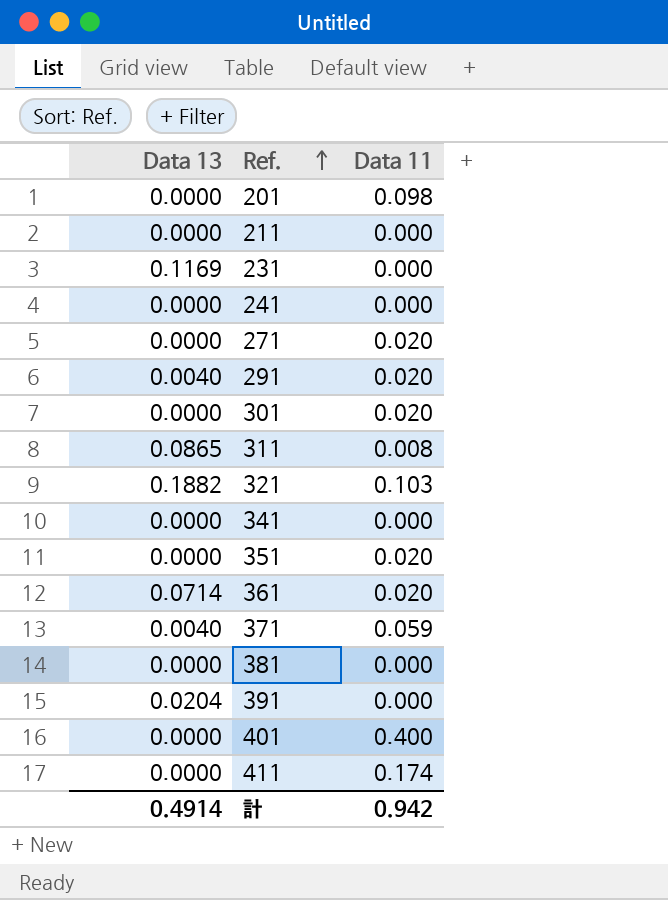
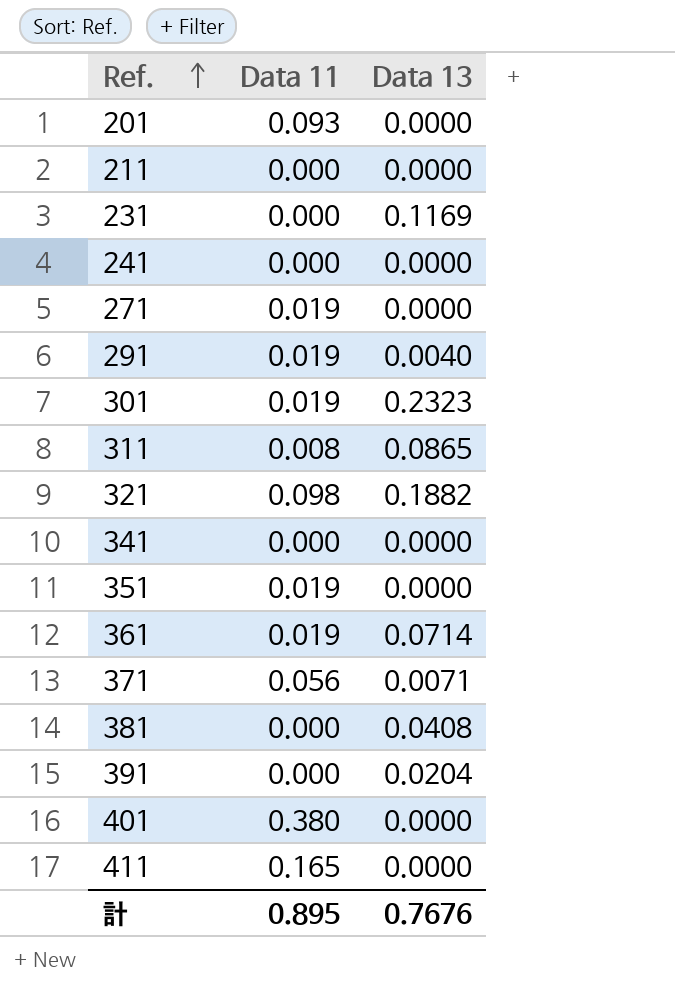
column Data 13 | position: 1 -> 3
201 | Data 11: 0.098 -> 0.093
271 | Data 11: 0.020 -> 0.019
291 | Data 11: 0.020 -> 0.019
301 | Data 11: 0.020 -> 0.019
301 | Data 13: 0.0000 -> 0.2323
321 | Data 11: 0.103 -> 0.098
351 | Data 11: 0.020 -> 0.019
361 | Data 11: 0.020 -> 0.019
371 | Data 11: 0.059 -> 0.056
371 | Data 13: 0.0040 -> 0.0071
381 | Data 13: 0.0000 -> 0.0408
401 | Data 11: 0.400 -> 0.380
411 | Data 11: 0.174 -> 0.165
計 | Data 11: 0.942 -> 0.895
計 | Data 13: 0.4914 -> 0.7676

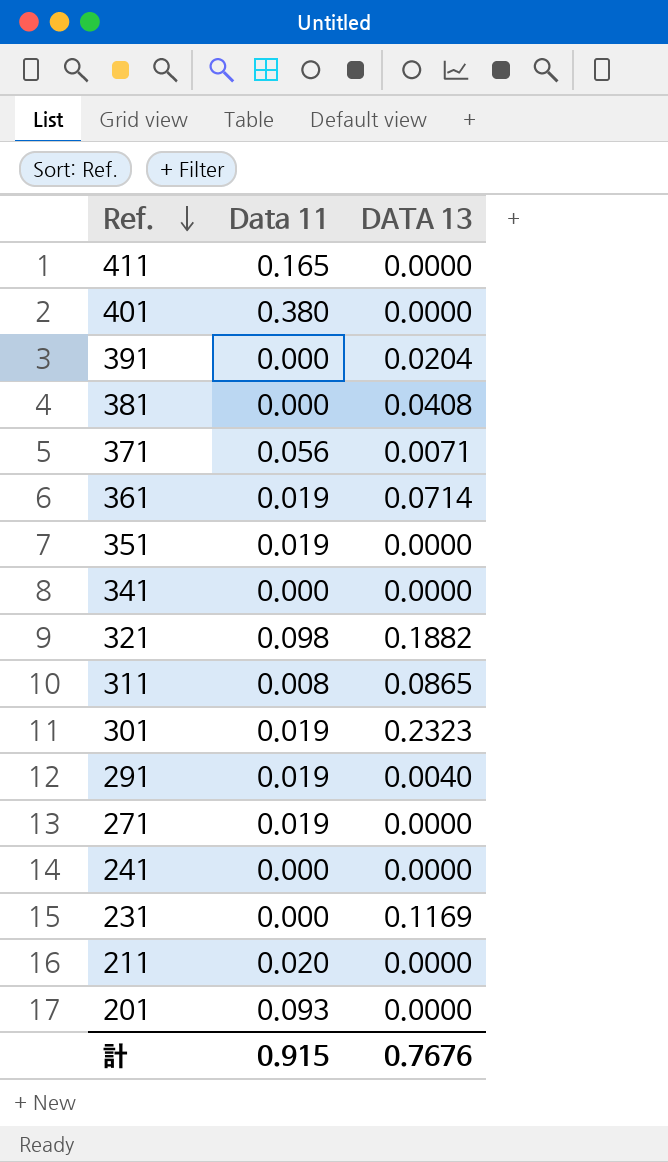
row order: Ref. ascending -> Ref. descending
column name: Data 13 -> DATA 13
211 | Data 11: 0.000 -> 0.020
計 | Data 11: 0.895 -> 0.915

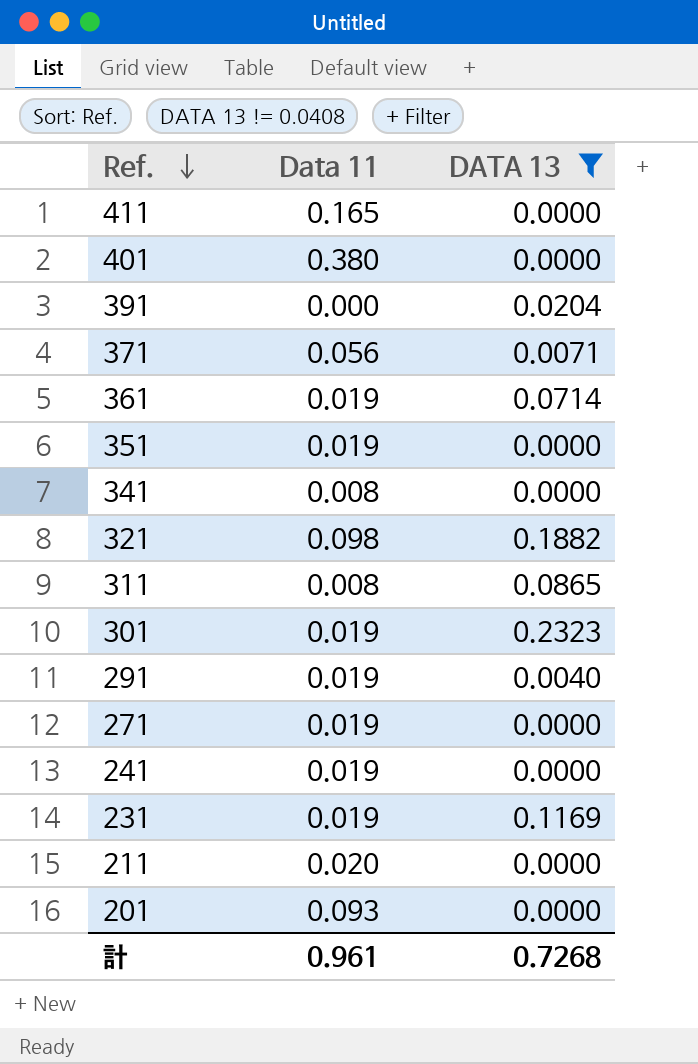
filter: none -> DATA 13 != 0.0408
341 | Data 11: 0.000 -> 0.008
241 | Data 11: 0.000 -> 0.019
231 | Data 11: 0.000 -> 0.019
計 | Data 11: 0.915 -> 0.961
計 | DATA 13: 0.7676 -> 0.7268

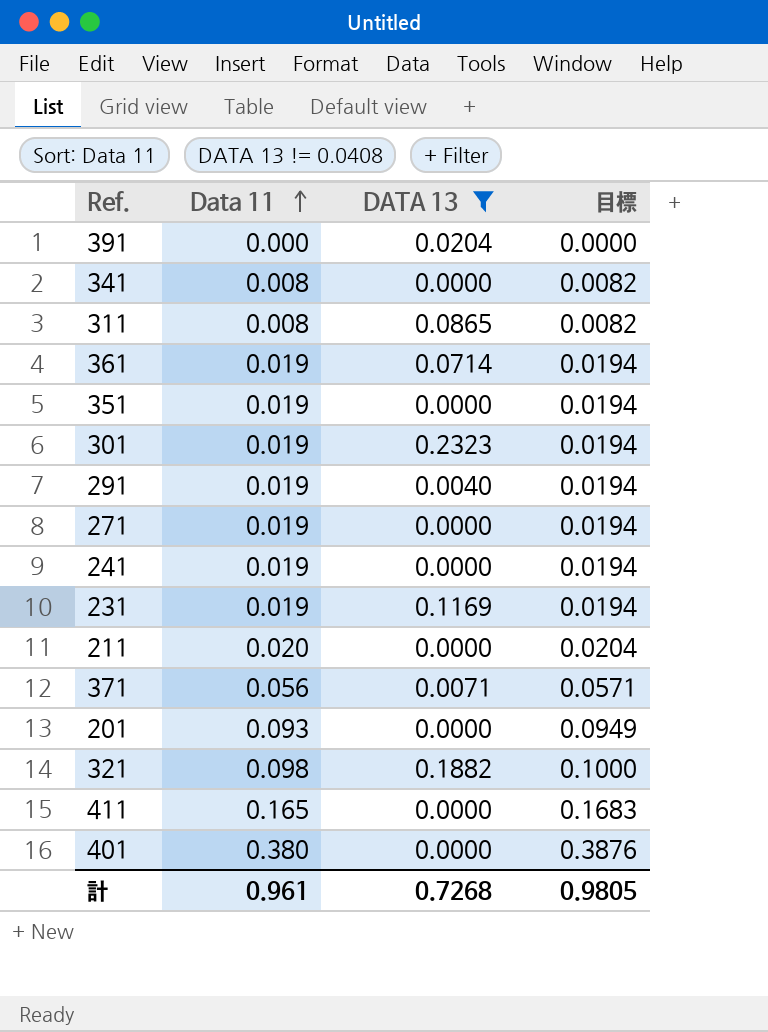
row order: Ref. descending -> Data 11 ascending
column 目標 | formula: none -> [Data 11] * 1.02

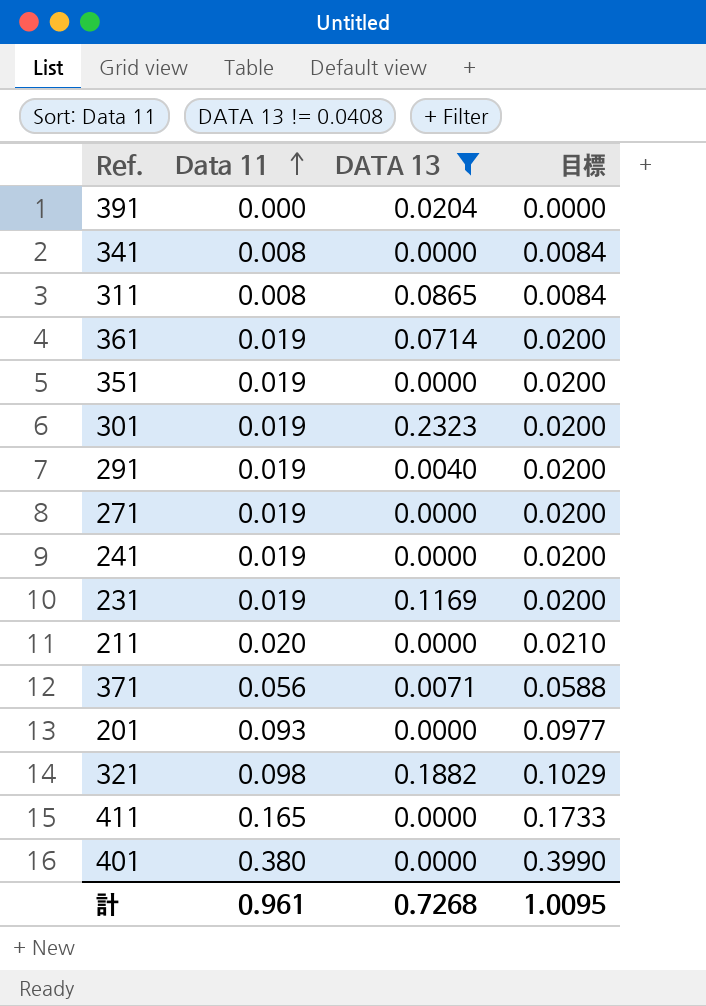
column 目標 | formula: [Data 11] * 1.02 -> [Data 11] * 1.05
計 | 目標: 0.9805 -> 1.0095

